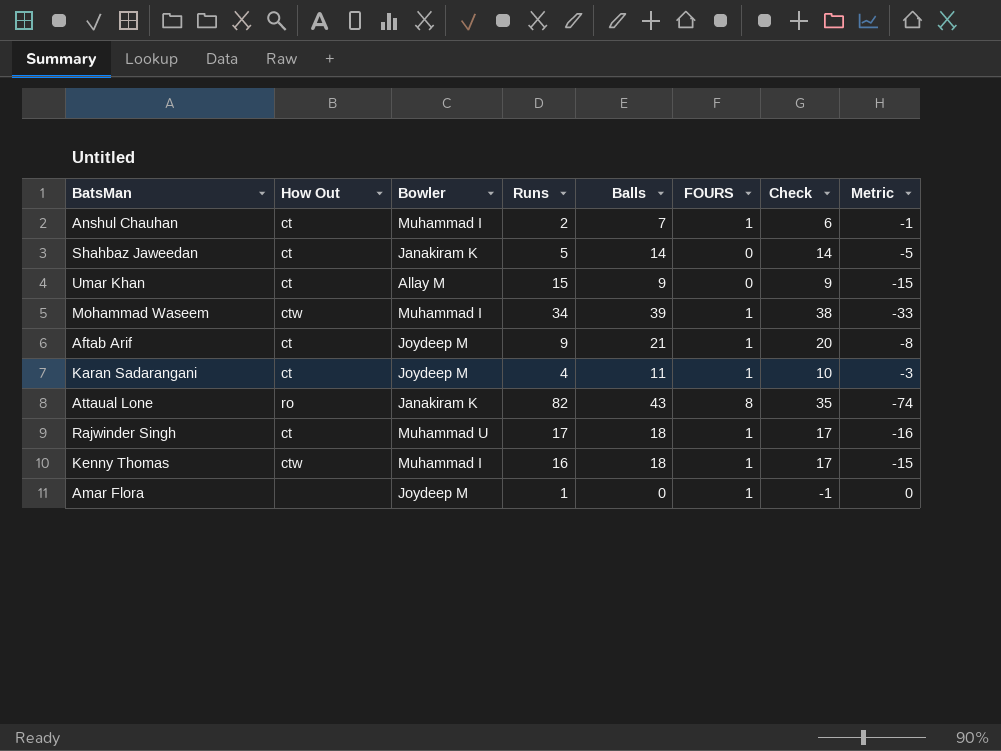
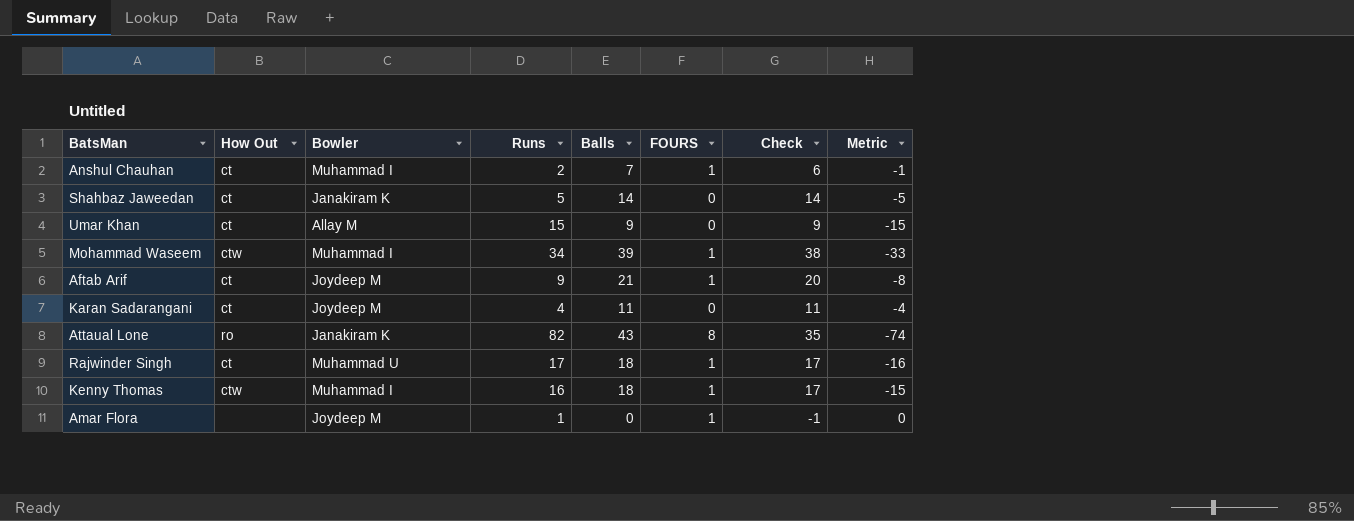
Karan Sadarangani | FOURS: 1 -> 0
Karan Sadarangani | Check: 10 -> 11
Karan Sadarangani | Metric: -3 -> -4

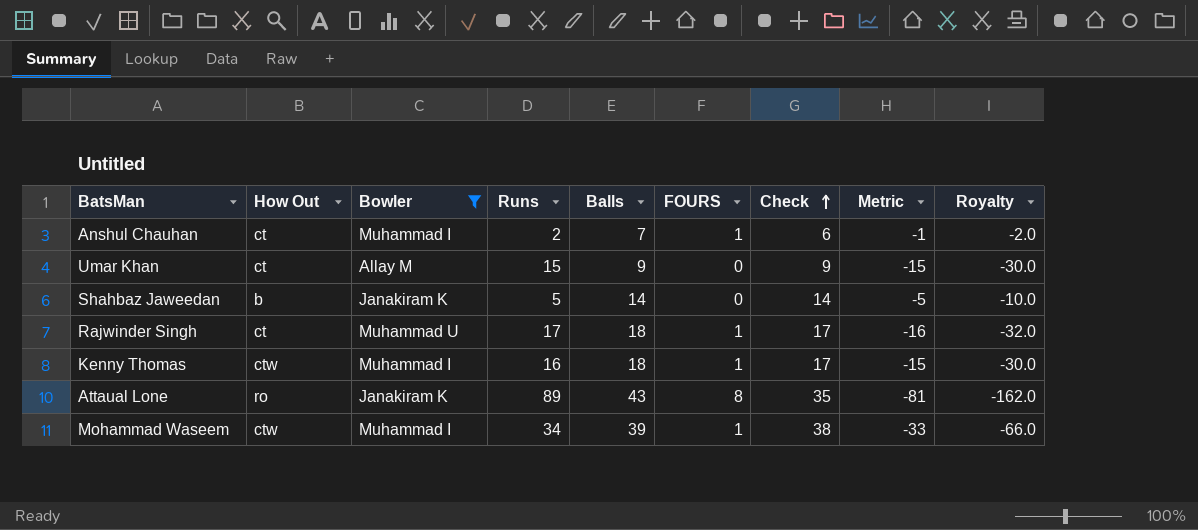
filter: none -> Bowler != Joydeep M
row order: none -> Check ascending
column Royalty | formula: none -> [Metric] * 2
Shahbaz Jaweedan | How Out: ct -> b
Attaual Lone | Runs: 82 -> 89
Attaual Lone | Metric: -74 -> -81

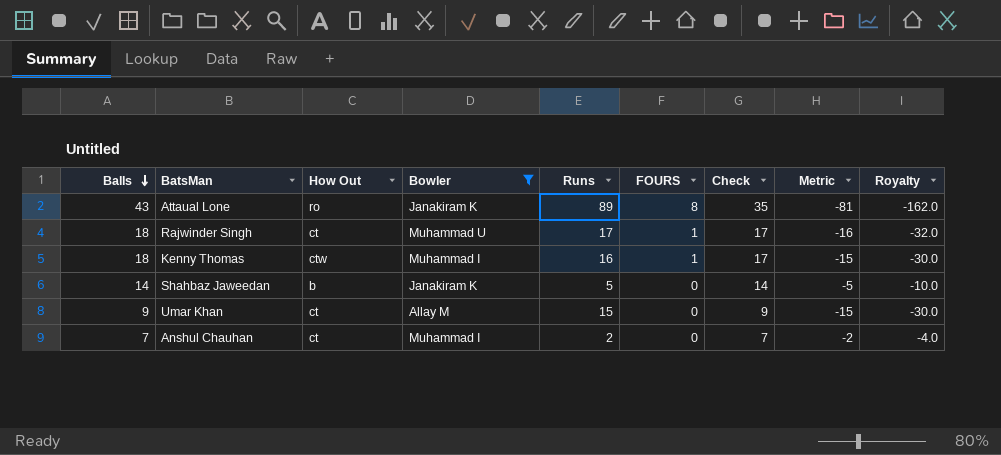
row order: Check ascending -> Balls descending
column Balls | position: 5 -> 1
row Mohammad Waseem: ctw | Muhammad I | 34 | 39 | 1 | 38 | -33 | -66.0 -> none
Anshul Chauhan | FOURS: 1 -> 0
Anshul Chauhan | Check: 6 -> 7
Anshul Chauhan | Metric: -1 -> -2
Anshul Chauhan | Royalty: -2.0 -> -4.0

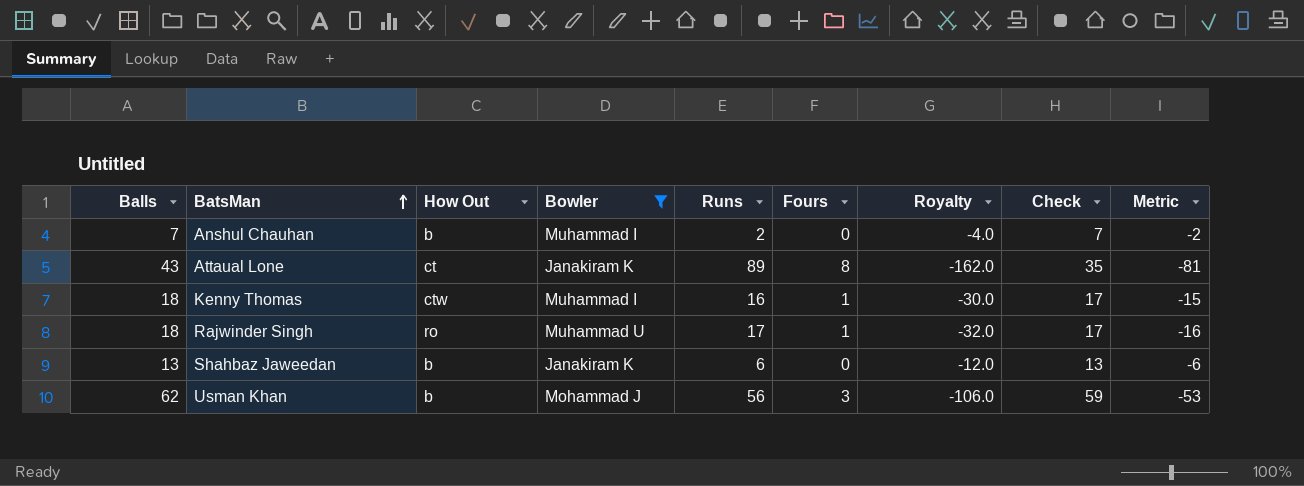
row order: Balls descending -> BatsMan ascending
column name: FOURS -> Fours
column Royalty | position: 9 -> 7
row Umar Khan: 9 | ct | Allay M | 15 | 0 | 9 | -15 | -30.0 -> none
Anshul Chauhan | How Out: ct -> b
Attaual Lone | How Out: ro -> ct
Rajwinder Singh | How Out: ct -> ro
Shahbaz Jaweedan | Balls: 14 -> 13
Shahbaz Jaweedan | Runs: 5 -> 6
Shahbaz Jaweedan | Royalty: -10.0 -> -12.0
Shahbaz Jaweedan | Check: 14 -> 13
Shahbaz Jaweedan | Metric: -5 -> -6
row Usman Khan: none -> 62 | b | Mohammad J | 56 | 3 | -106.0 | 59 | -53

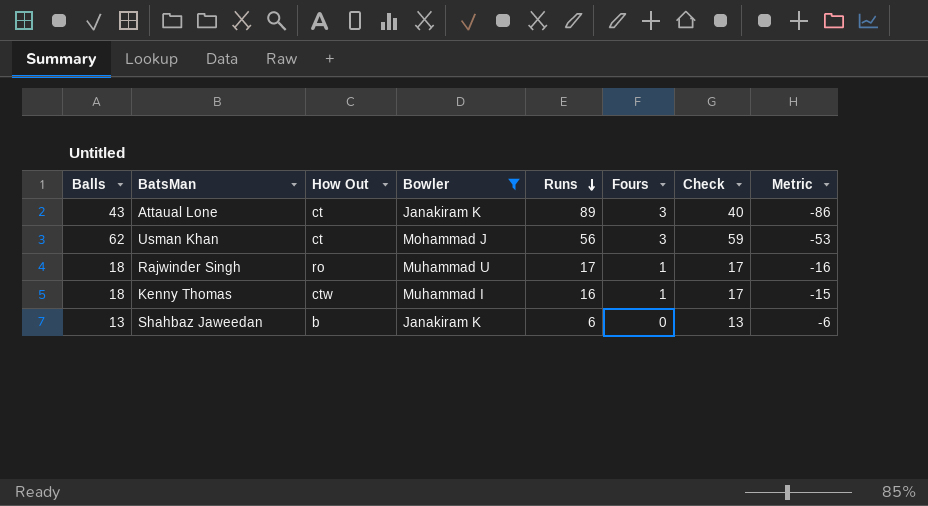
row order: BatsMan ascending -> Runs descending
column Royalty | formula: [Metric] * 2 -> none
row Anshul Chauhan: 7 | b | Muhammad I | 2 | 0 | -4.0 | 7 | -2 -> none
Attaual Lone | Fours: 8 -> 3
Attaual Lone | Check: 35 -> 40
Attaual Lone | Metric: -81 -> -86
Usman Khan | How Out: b -> ct

